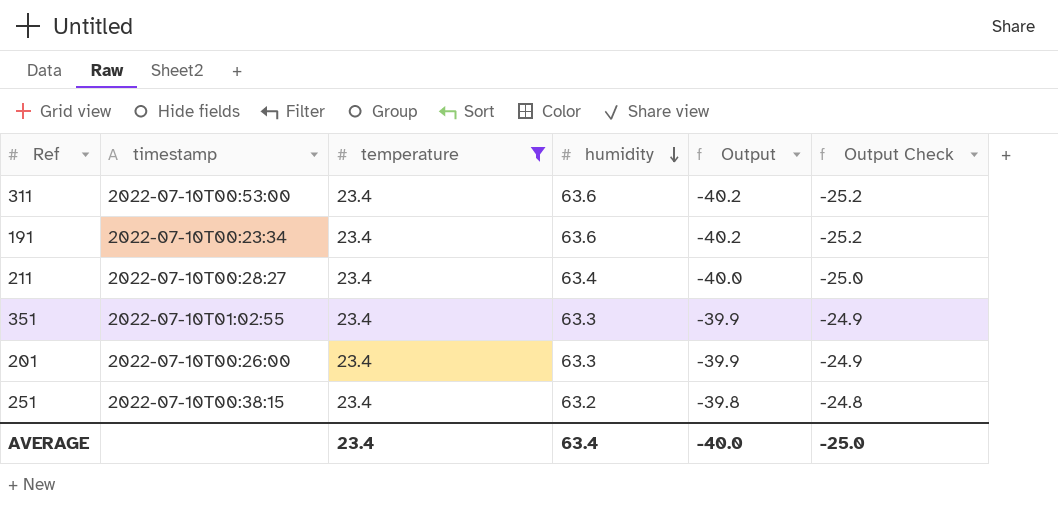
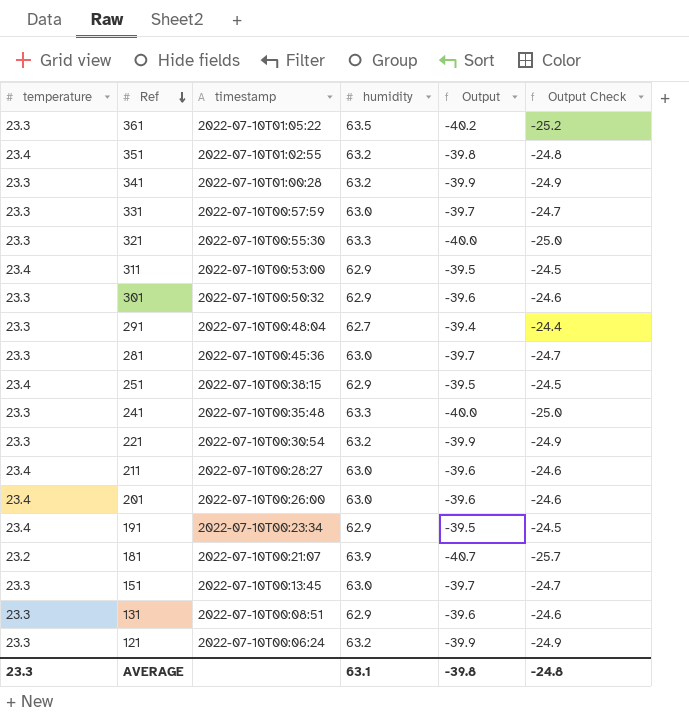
filter: temperature = 23.4 -> none
row order: humidity descending -> Ref descending
column temperature | position: 3 -> 1
351 | humidity: 63.3 -> 63.2
351 | Output: -39.9 -> -39.8
351 | Output Check: -24.9 -> -24.8
311 | humidity: 63.6 -> 62.9
311 | Output: -40.2 -> -39.5
311 | Output Check: -25.2 -> -24.5
251 | humidity: 63.2 -> 62.9
251 | Output: -39.8 -> -39.5
251 | Output Check: -24.8 -> -24.5
211 | humidity: 63.4 -> 63.0
211 | Output: -40.0 -> -39.6
211 | Output Check: -25.0 -> -24.6
201 | humidity: 63.3 -> 63.0
201 | Output: -39.9 -> -39.6
201 | Output Check: -24.9 -> -24.6
191 | humidity: 63.6 -> 62.9
191 | Output: -40.2 -> -39.5
191 | Output Check: -25.2 -> -24.5
AVERAGE | temperature: 23.4 -> 23.3
AVERAGE | humidity: 63.4 -> 63.1
AVERAGE | Output: -40.0 -> -39.8
AVERAGE | Output Check: -25.0 -> -24.8

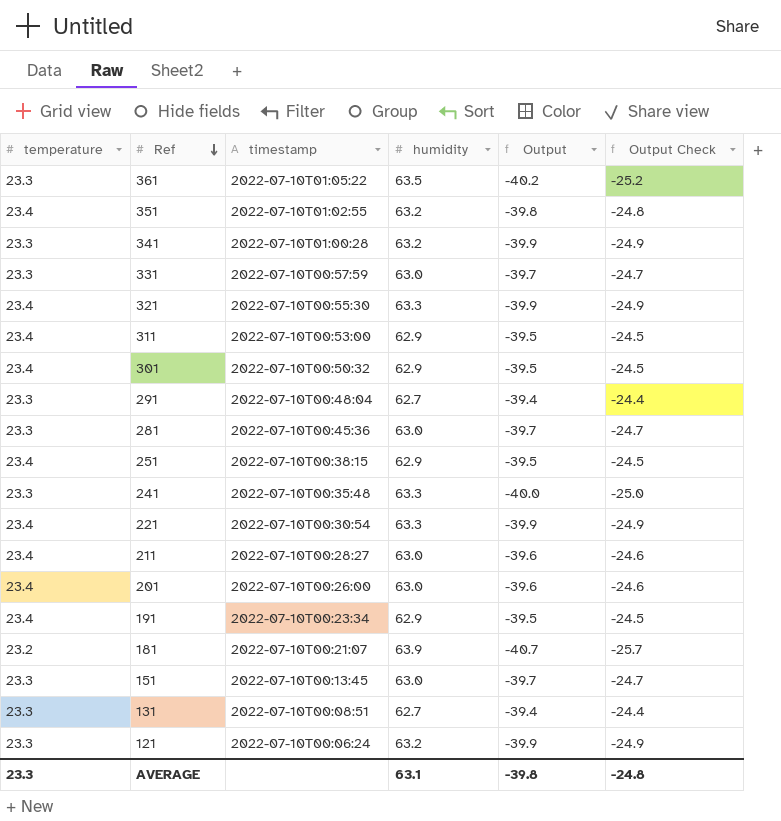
321 | temperature: 23.3 -> 23.4
321 | Output: -40.0 -> -39.9
321 | Output Check: -25.0 -> -24.9
301 | temperature: 23.3 -> 23.4
301 | Output: -39.6 -> -39.5
301 | Output Check: -24.6 -> -24.5
221 | temperature: 23.3 -> 23.4
221 | humidity: 63.2 -> 63.3
131 | humidity: 62.9 -> 62.7
131 | Output: -39.6 -> -39.4
131 | Output Check: -24.6 -> -24.4

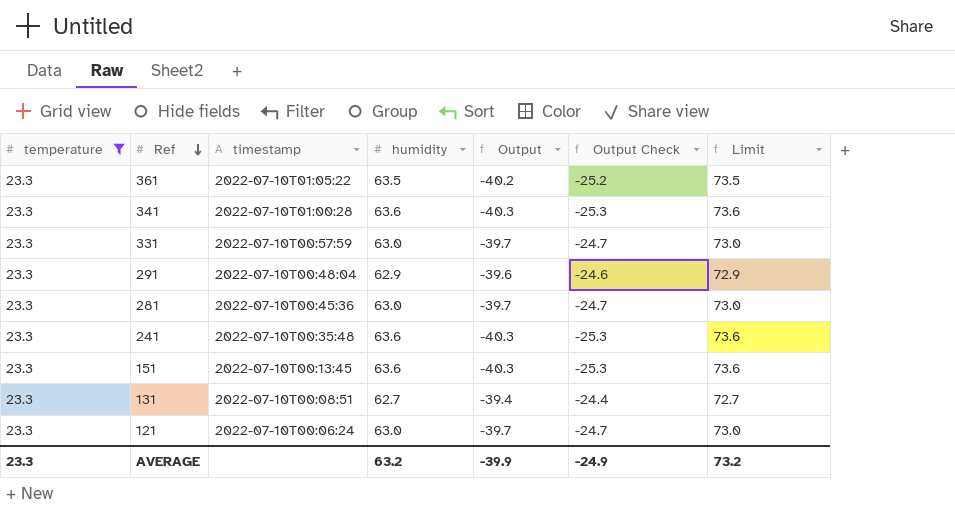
filter: none -> temperature = 23.3
column Limit | formula: none -> [humidity] + 10
341 | humidity: 63.2 -> 63.6
341 | Output: -39.9 -> -40.3
341 | Output Check: -24.9 -> -25.3
291 | humidity: 62.7 -> 62.9
291 | Output: -39.4 -> -39.6
291 | Output Check: -24.4 -> -24.6
241 | humidity: 63.3 -> 63.6
241 | Output: -40.0 -> -40.3
241 | Output Check: -25.0 -> -25.3
151 | humidity: 63.0 -> 63.6
151 | Output: -39.7 -> -40.3
151 | Output Check: -24.7 -> -25.3
121 | humidity: 63.2 -> 63.0
121 | Output: -39.9 -> -39.7
121 | Output Check: -24.9 -> -24.7
AVERAGE | humidity: 63.1 -> 63.2
AVERAGE | Output: -39.8 -> -39.9
AVERAGE | Output Check: -24.8 -> -24.9

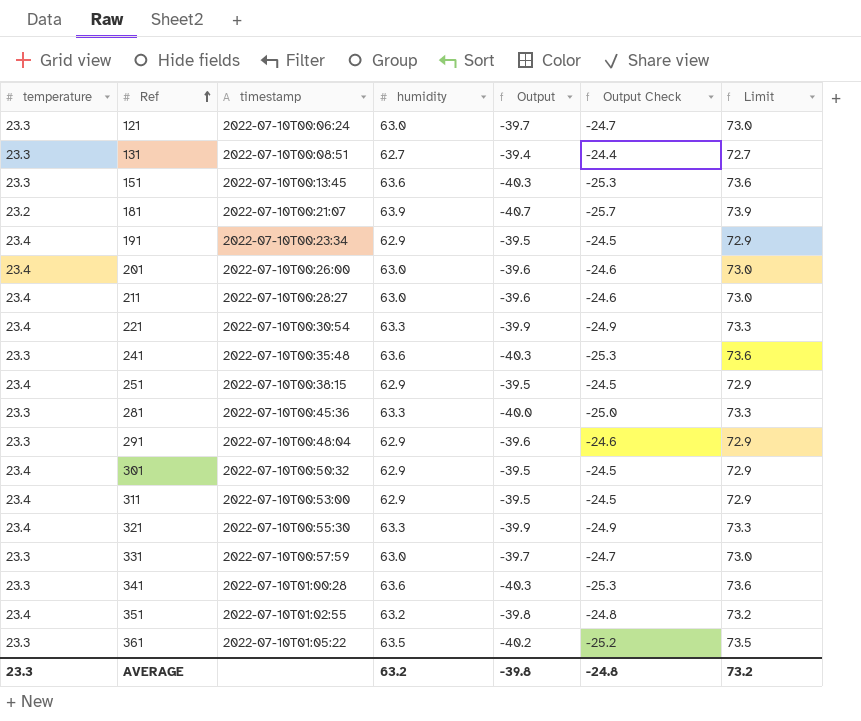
filter: temperature = 23.3 -> none
row order: Ref descending -> Ref ascending
281 | humidity: 63.0 -> 63.3
281 | Output: -39.7 -> -40.0
281 | Output Check: -24.7 -> -25.0
281 | Limit: 73.0 -> 73.3
AVERAGE | Output: -39.9 -> -39.8
AVERAGE | Output Check: -24.9 -> -24.8

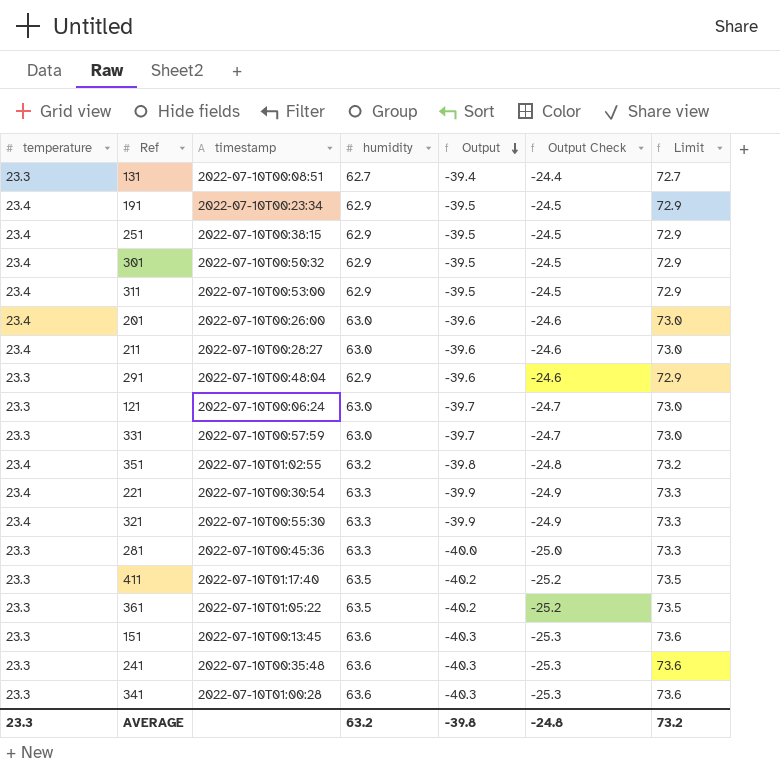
row order: Ref ascending -> Output descending
row 181: 23.2 | 2022-07-10T00:21:07 | 63.9 | -40.7 | -25.7 | 73.9 -> none
row 411: none -> 23.3 | 2022-07-10T01:17:40 | 63.5 | -40.2 | -25.2 | 73.5

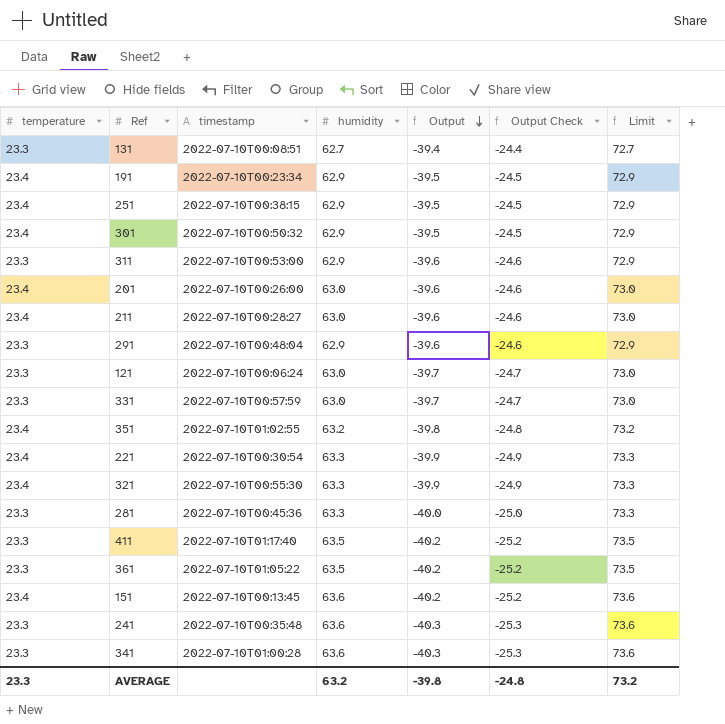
311 | temperature: 23.4 -> 23.3
311 | Output: -39.5 -> -39.6
311 | Output Check: -24.5 -> -24.6
151 | temperature: 23.3 -> 23.4
151 | Output: -40.3 -> -40.2
151 | Output Check: -25.3 -> -25.2

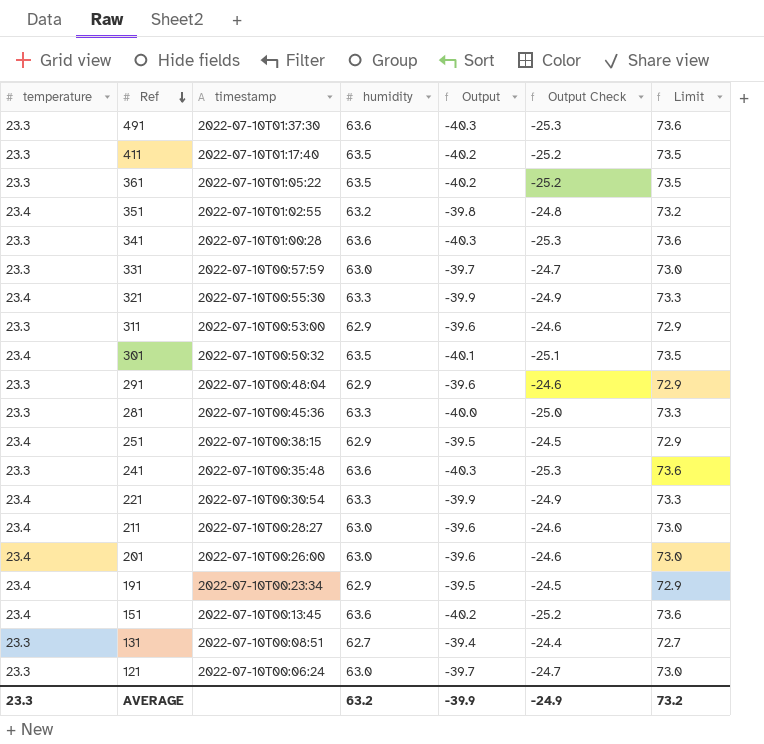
row order: Output descending -> Ref descending
row 491: none -> 23.3 | 2022-07-10T01:37:30 | 63.6 | -40.3 | -25.3 | 73.6
301 | humidity: 62.9 -> 63.5
301 | Output: -39.5 -> -40.1
301 | Output Check: -24.5 -> -25.1
301 | Limit: 72.9 -> 73.5
AVERAGE | Output: -39.8 -> -39.9
AVERAGE | Output Check: -24.8 -> -24.9

